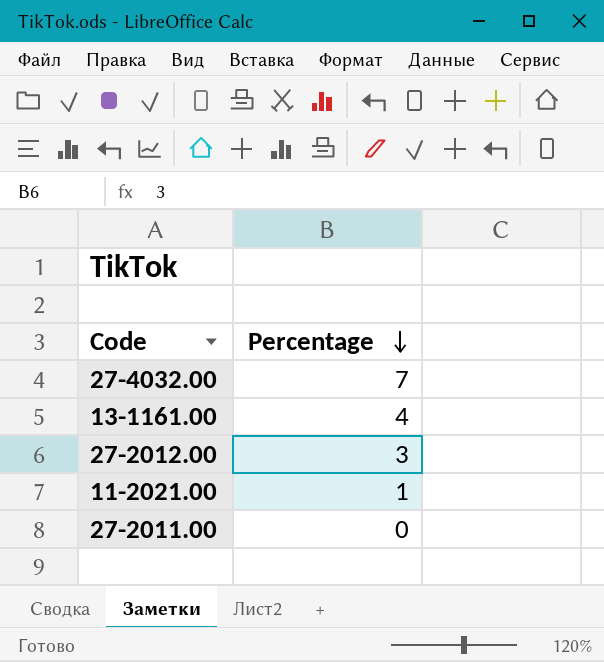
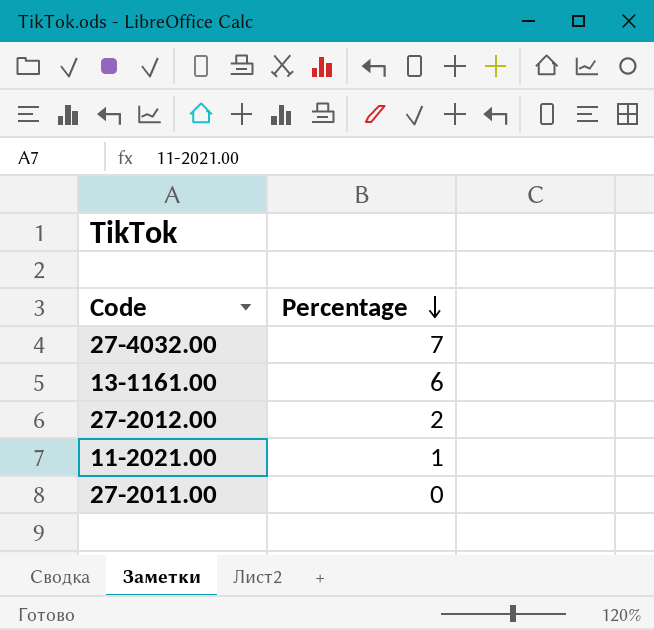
13-1161.00 | Percentage: 4 -> 6
27-2012.00 | Percentage: 3 -> 2

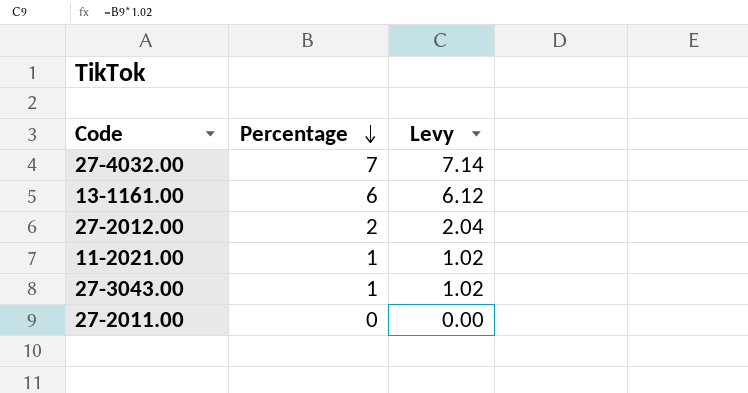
column Levy | formula: none -> [Percentage] * 1.02
row 27-3043.00: none -> 1 | 1.02

